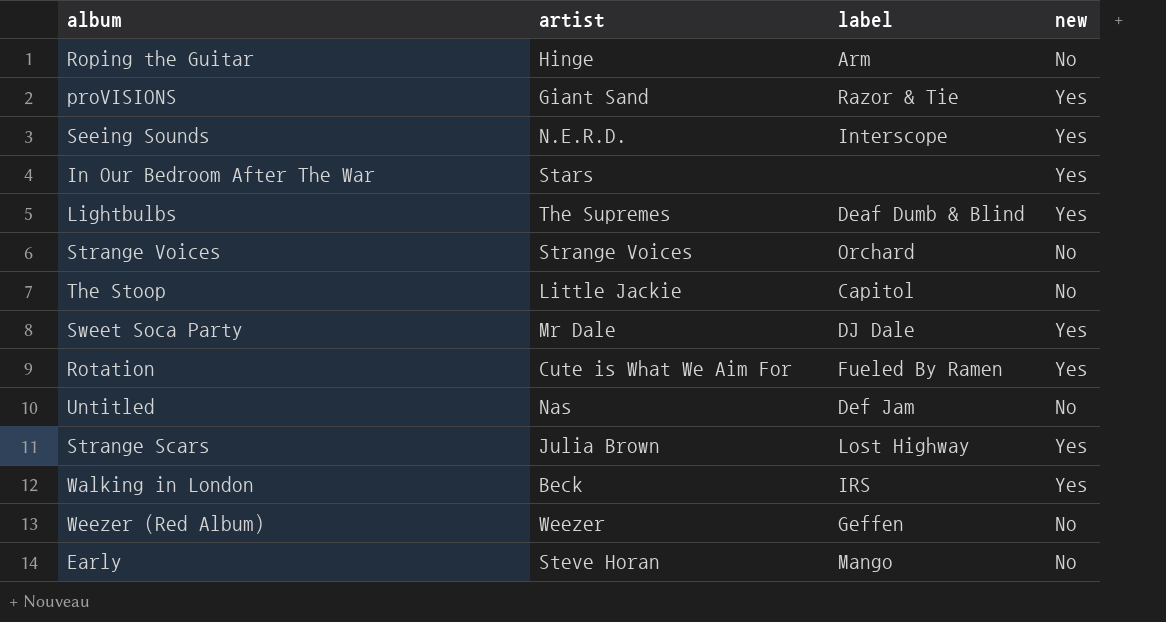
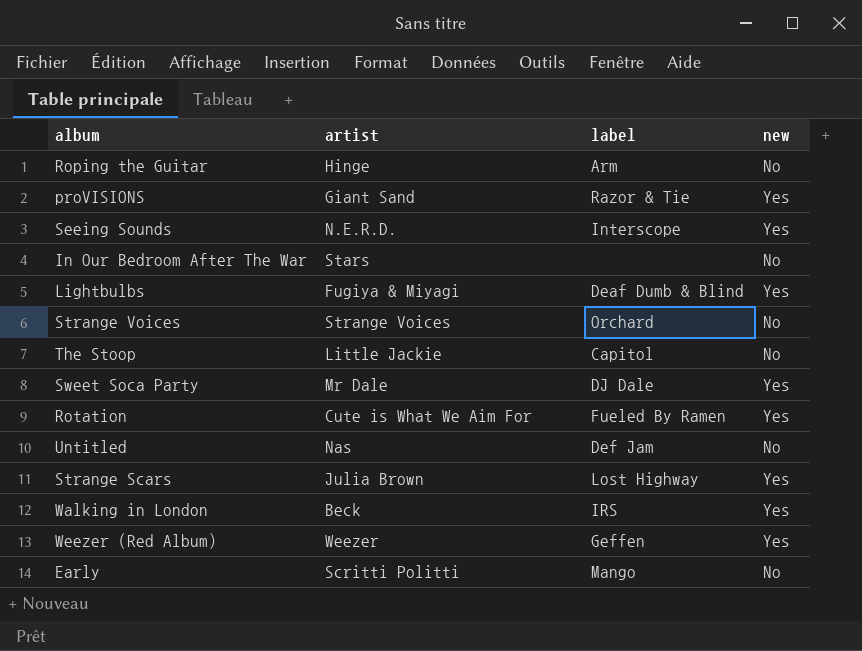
In Our Bedroom After The War | new: Yes -> No
Lightbulbs | artist: The Supremes -> Fugiya & Miyagi
Weezer (Red Album) | new: No -> Yes
Early | artist: Steve Horan -> Scritti Politti

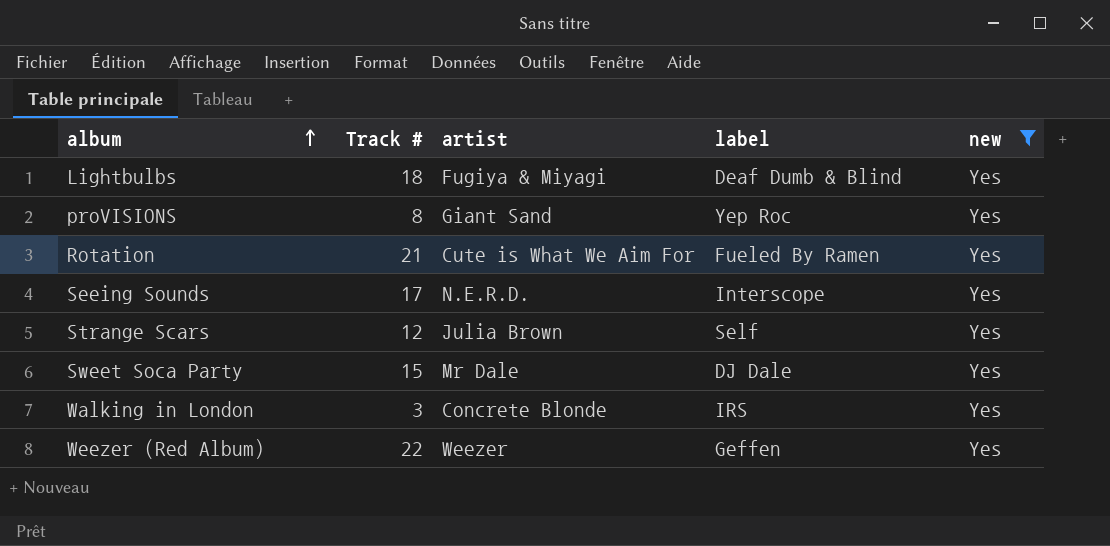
filter: none -> new = Yes
row order: none -> album ascending
column Track # | position: none -> 2
proVISIONS | label: Razor & Tie -> Yep Roc
Strange Scars | label: Lost Highway -> Self
Walking in London | artist: Beck -> Concrete Blonde

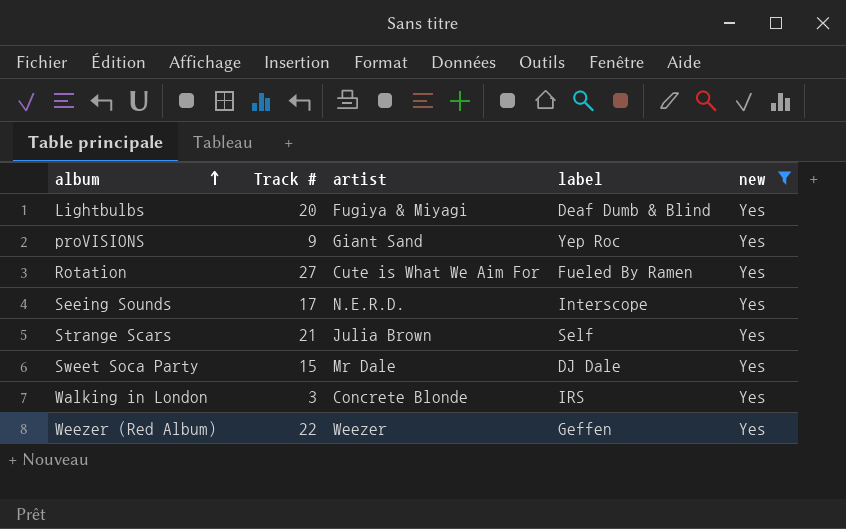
Lightbulbs | Track #: 18 -> 20
proVISIONS | Track #: 8 -> 9
Rotation | Track #: 21 -> 27
Strange Scars | Track #: 12 -> 21

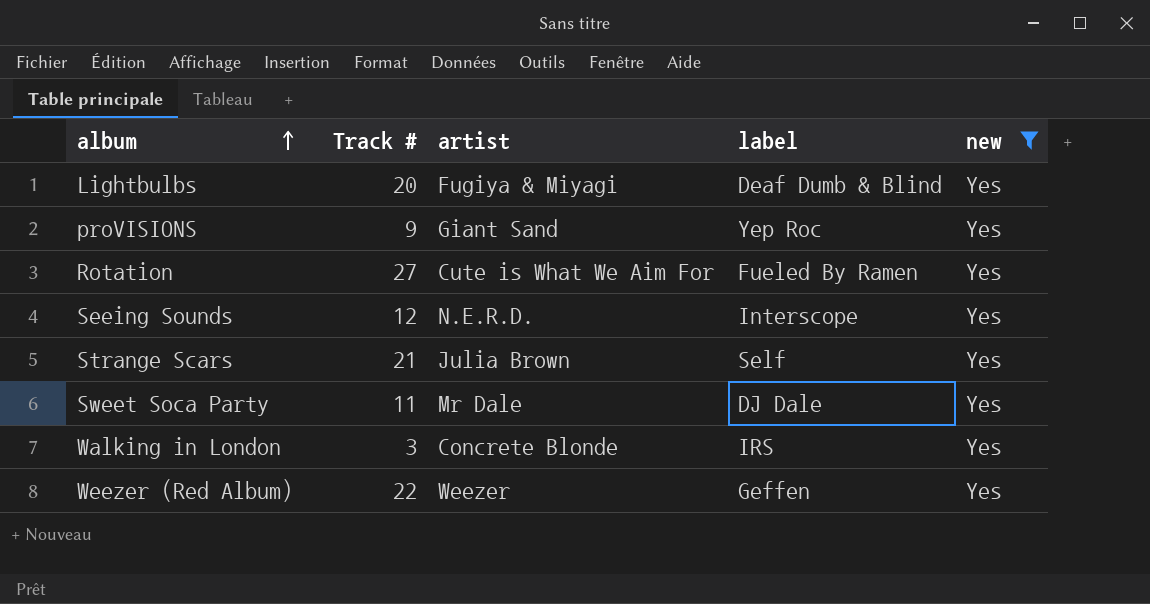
Seeing Sounds | Track #: 17 -> 12
Sweet Soca Party | Track #: 15 -> 11

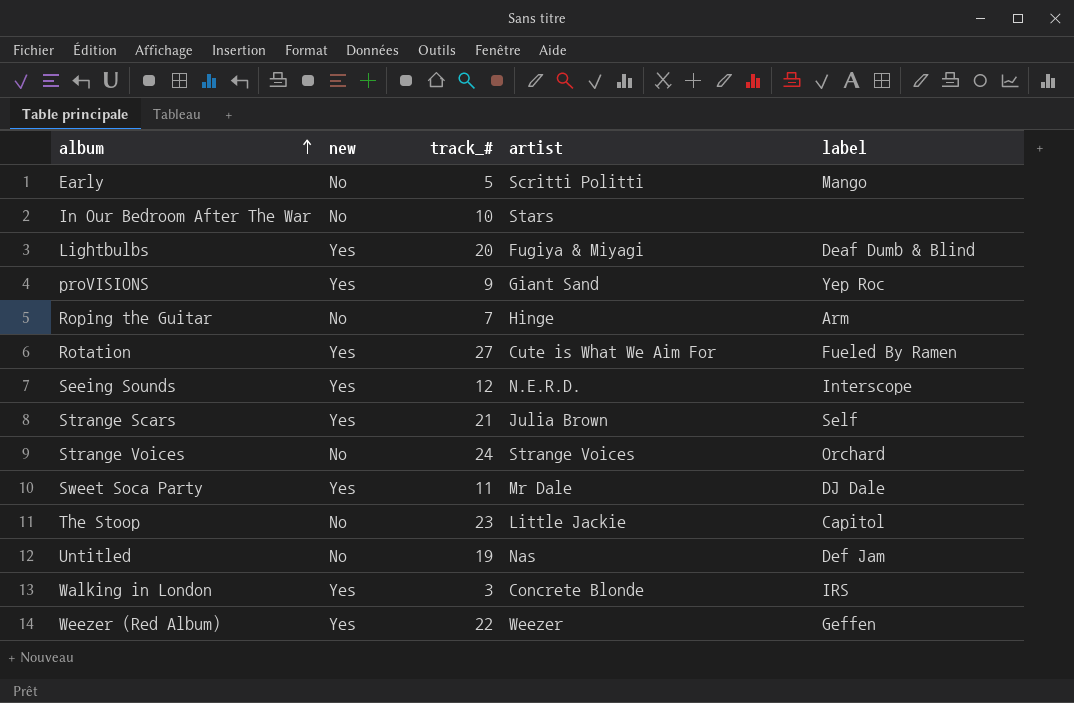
filter: new = Yes -> none
column new | position: 5 -> 2
column name: Track # -> track_#

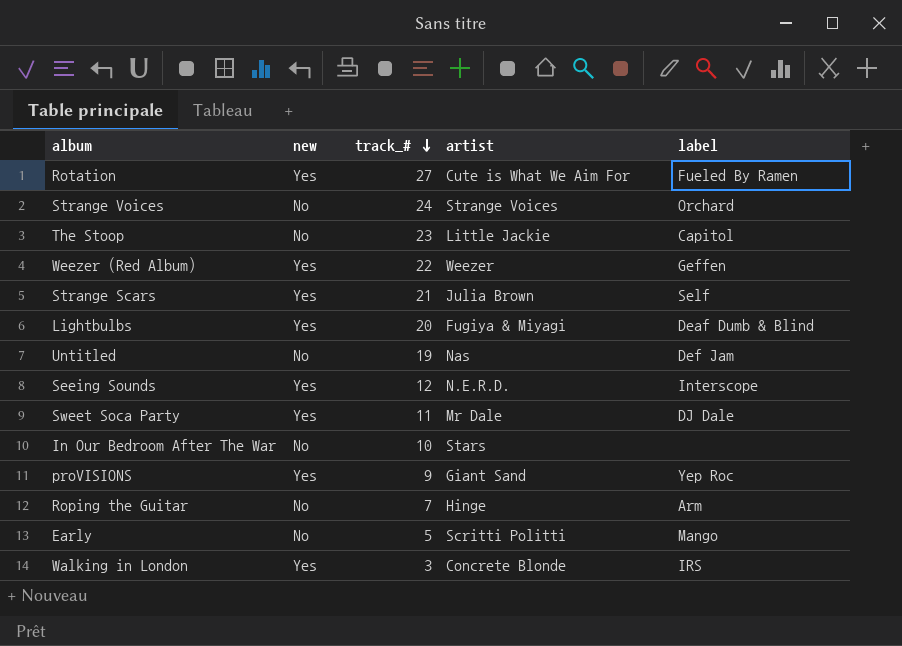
row order: album ascending -> track_# descending

